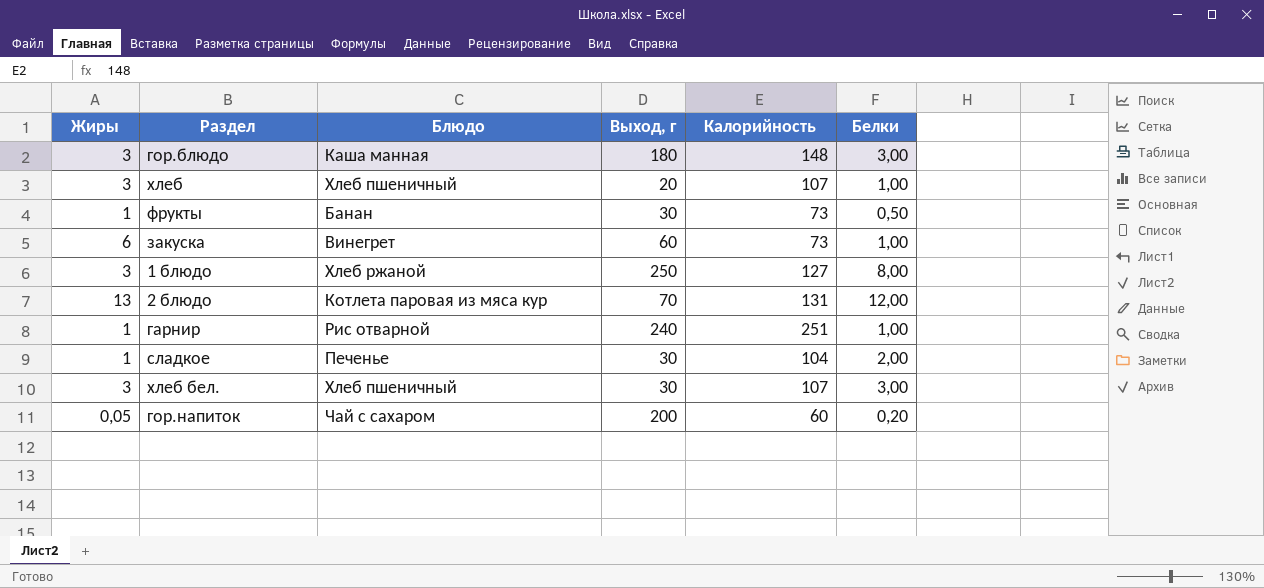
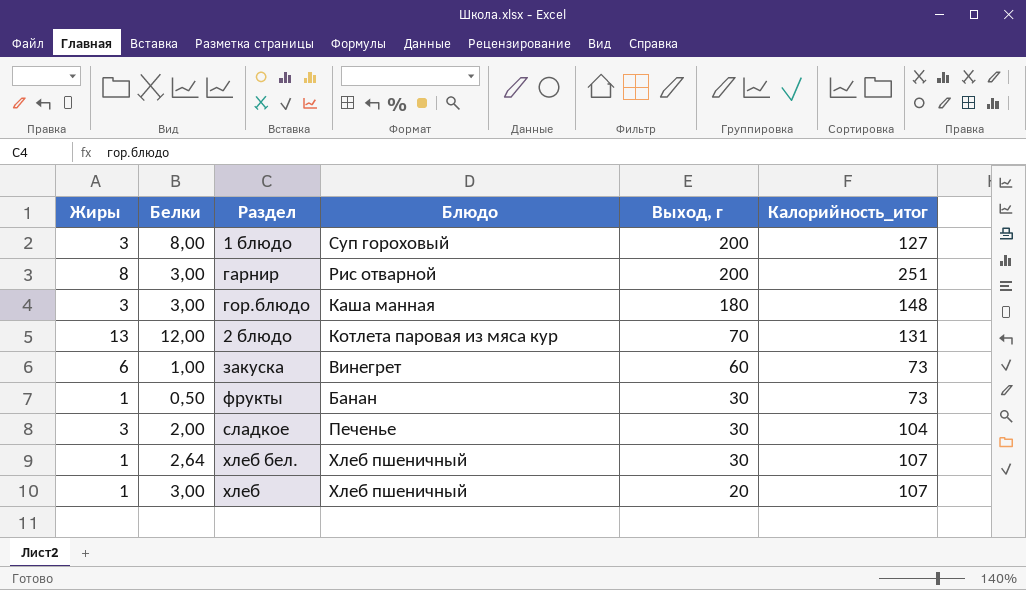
row order: none -> Выход, г descending
column Белки | position: 6 -> 2
column name: Калорийность -> Калорийность_итог
row гор.напиток: 0,05 | Чай с сахаром | 200 | 60 | 0,20 -> none
1 блюдо | Блюдо: Хлеб ржаной -> Суп гороховый
1 блюдо | Выход, г: 250 -> 200
гарнир | Жиры: 1 -> 8
гарнир | Белки: 1,00 -> 3,00
гарнир | Выход, г: 240 -> 200
сладкое | Жиры: 1 -> 3
хлеб бел. | Жиры: 3 -> 1
хлеб бел. | Белки: 3,00 -> 2,64
хлеб | Жиры: 3 -> 1
хлеб | Белки: 1,00 -> 3,00

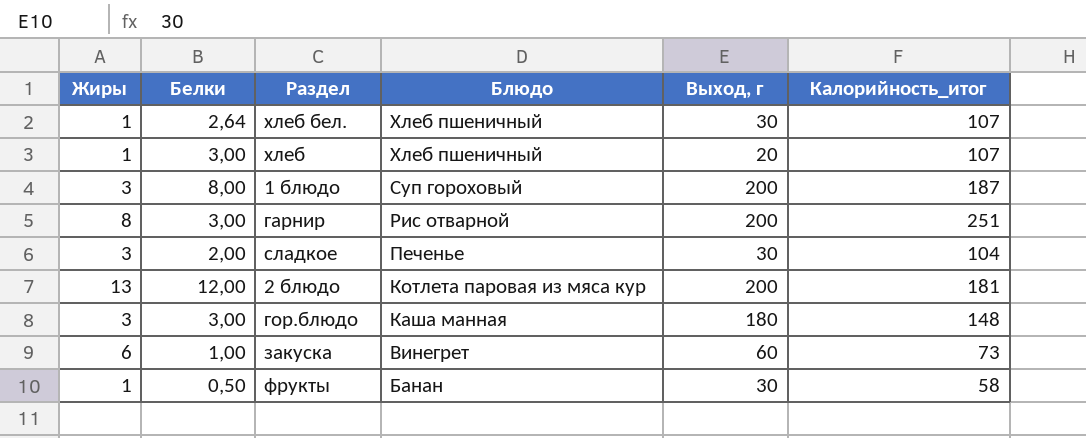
row order: Выход, г descending -> Блюдо descending
1 блюдо | Калорийность_итог: 127 -> 187
2 блюдо | Выход, г: 70 -> 200
2 блюдо | Калорийность_итог: 131 -> 181
фрукты | Калорийность_итог: 73 -> 58

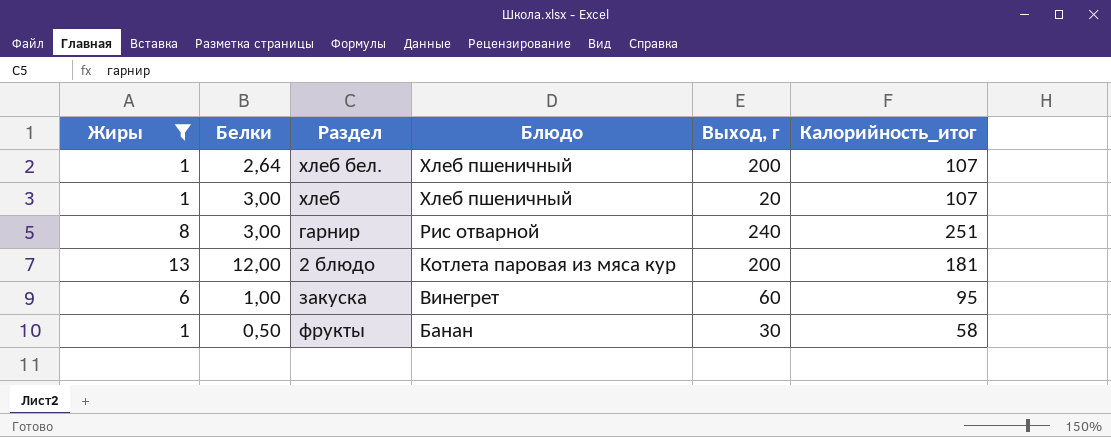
filter: none -> Жиры != 3
хлеб бел. | Выход, г: 30 -> 200
гарнир | Выход, г: 200 -> 240
закуска | Калорийность_итог: 73 -> 95

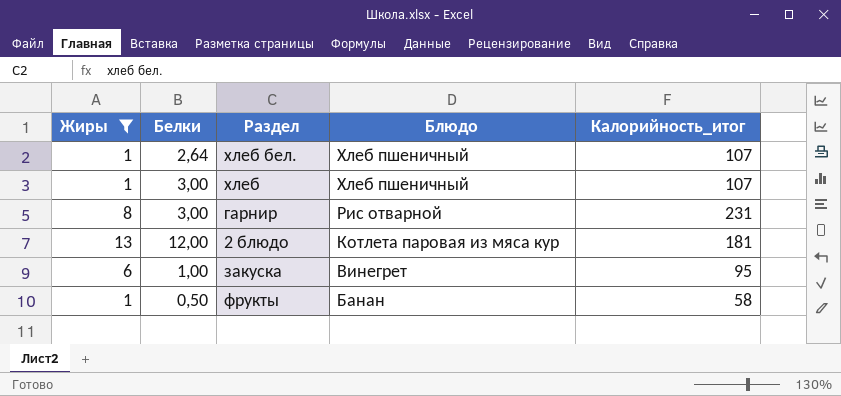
column Выход, г | position: 5 -> none
гарнир | Калорийность_итог: 251 -> 231

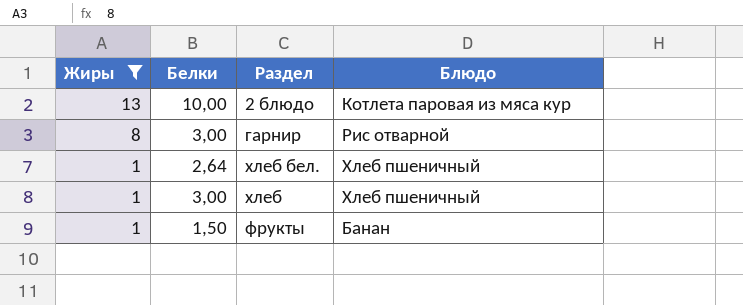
row order: Блюдо descending -> Жиры descending
column Калорийность_итог | position: 5 -> none
row закуска: 6 | 1,00 | Винегрет | 95 -> none
2 блюдо | Белки: 12,00 -> 10,00
фрукты | Белки: 0,50 -> 1,50

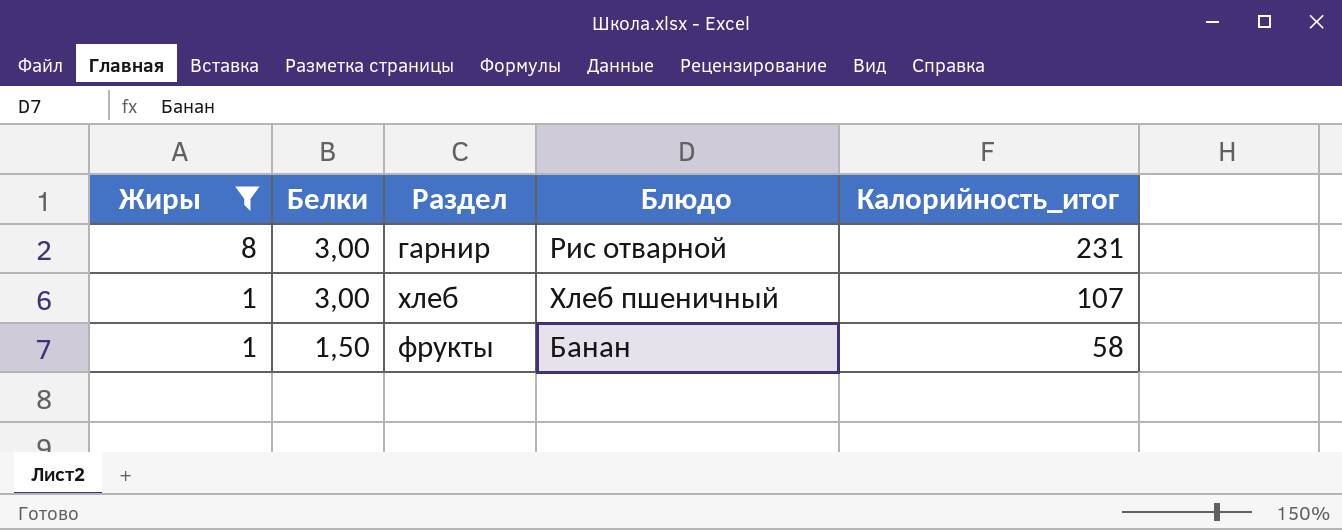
column Калорийность_итог | position: none -> 5
row 2 блюдо: 13 | 10,00 | Котлета паровая из мяса кур -> none
row хлеб бел.: 1 | 2,64 | Хлеб пшеничный -> none

